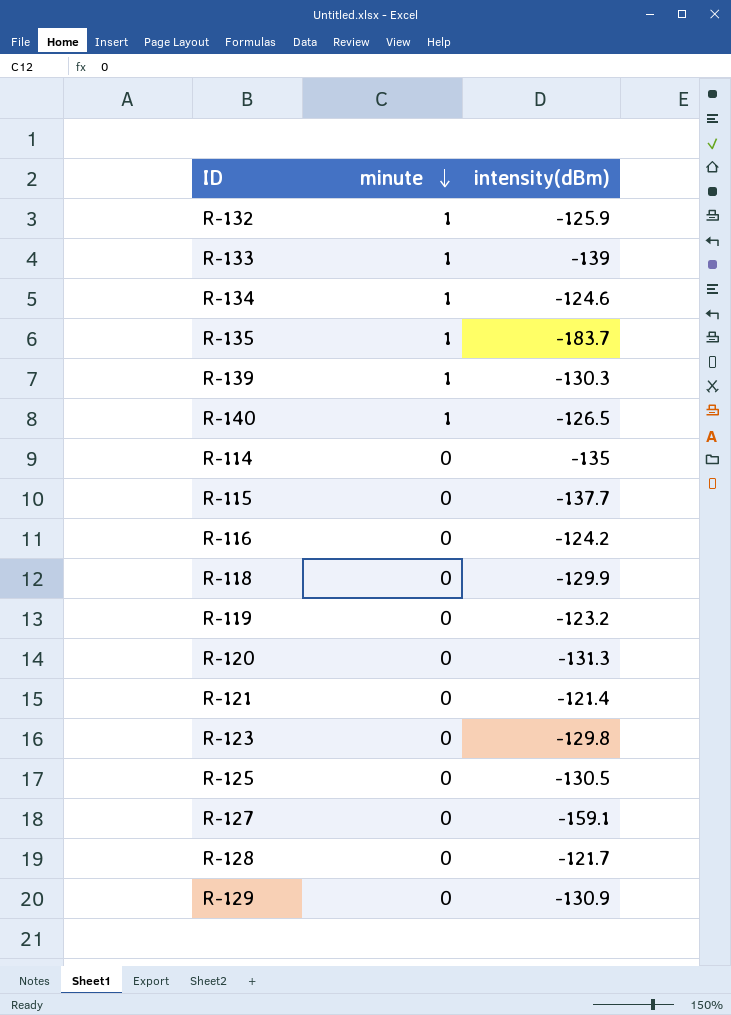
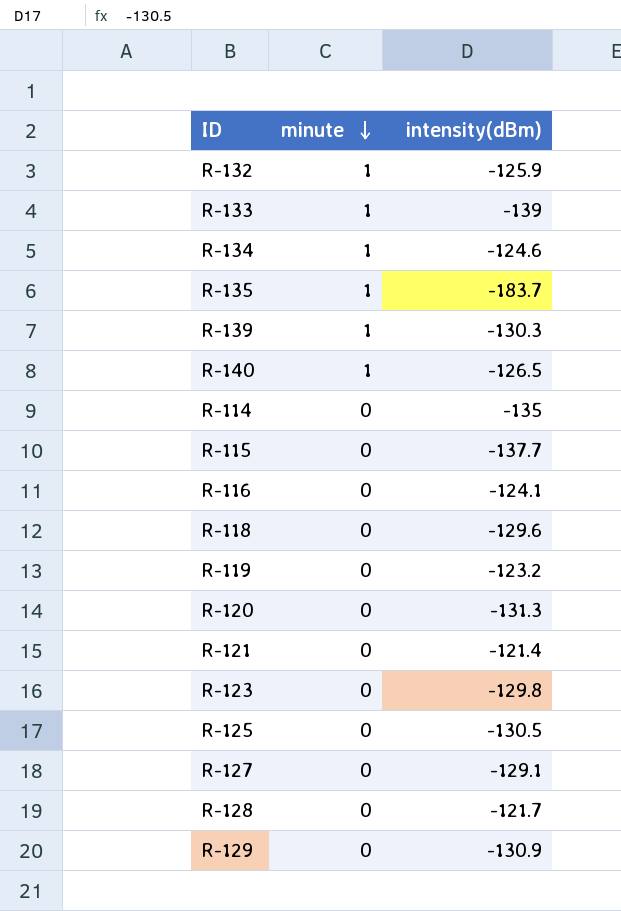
R-116 | intensity(dBm): -124.2 -> -124.1
R-118 | intensity(dBm): -129.9 -> -129.6
R-127 | intensity(dBm): -159.1 -> -129.1

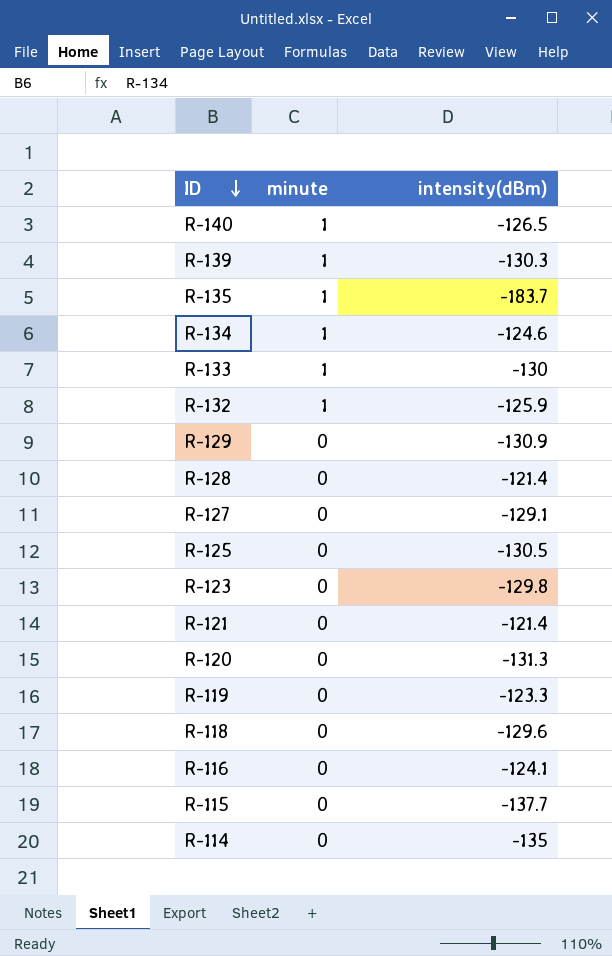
row order: minute descending -> ID descending
R-133 | intensity(dBm): -139 -> -130
R-128 | intensity(dBm): -121.7 -> -121.4
R-119 | intensity(dBm): -123.2 -> -123.3

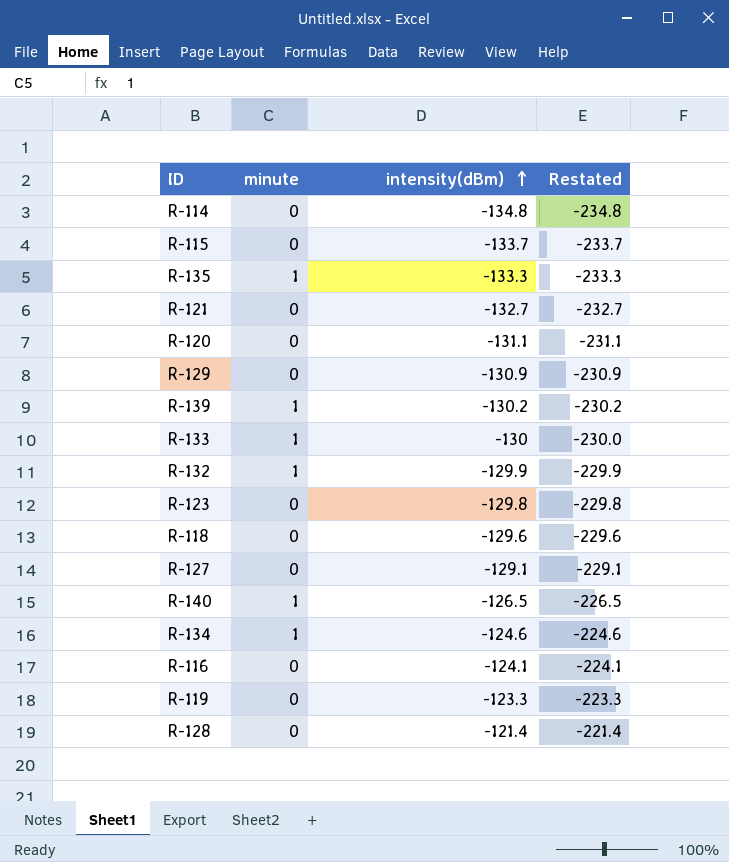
row order: ID descending -> intensity(dBm) ascending
column Restated | formula: none -> [intensity(dBm)] - 100
row R-125: 0 | -130.5 -> none
R-114 | intensity(dBm): -135 -> -134.8
R-115 | intensity(dBm): -137.7 -> -133.7
R-135 | intensity(dBm): -183.7 -> -133.3
R-121 | intensity(dBm): -121.4 -> -132.7
R-120 | intensity(dBm): -131.3 -> -131.1
R-139 | intensity(dBm): -130.3 -> -130.2
R-132 | intensity(dBm): -125.9 -> -129.9

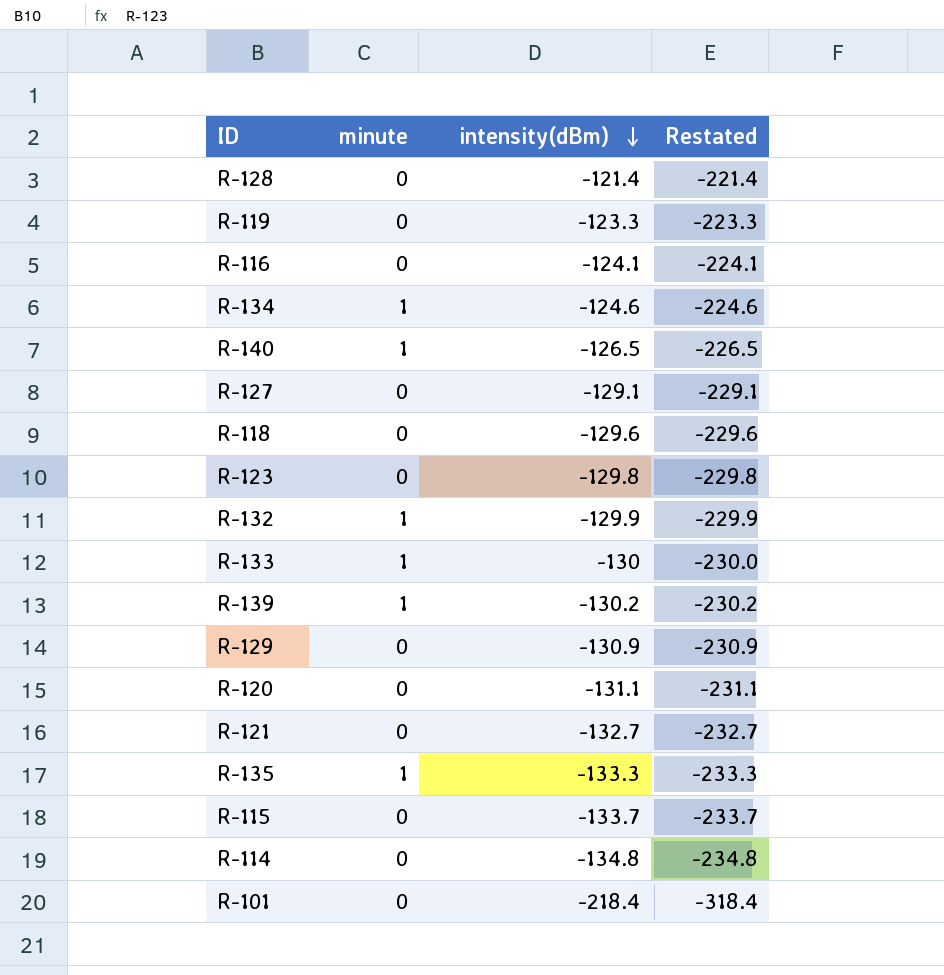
row order: intensity(dBm) ascending -> intensity(dBm) descending
row R-101: none -> 0 | -218.4 | -318.4

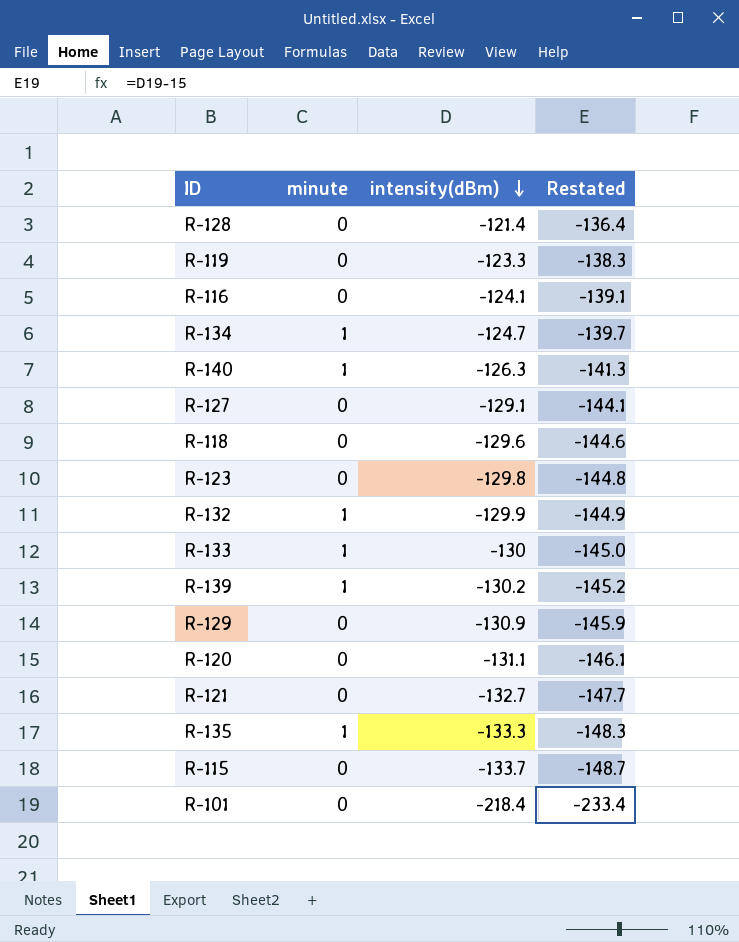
column Restated | formula: [intensity(dBm)] - 100 -> [intensity(dBm)] - 15
row R-114: 0 | -134.8 | -234.8 -> none
R-134 | intensity(dBm): -124.6 -> -124.7
R-140 | intensity(dBm): -126.5 -> -126.3

